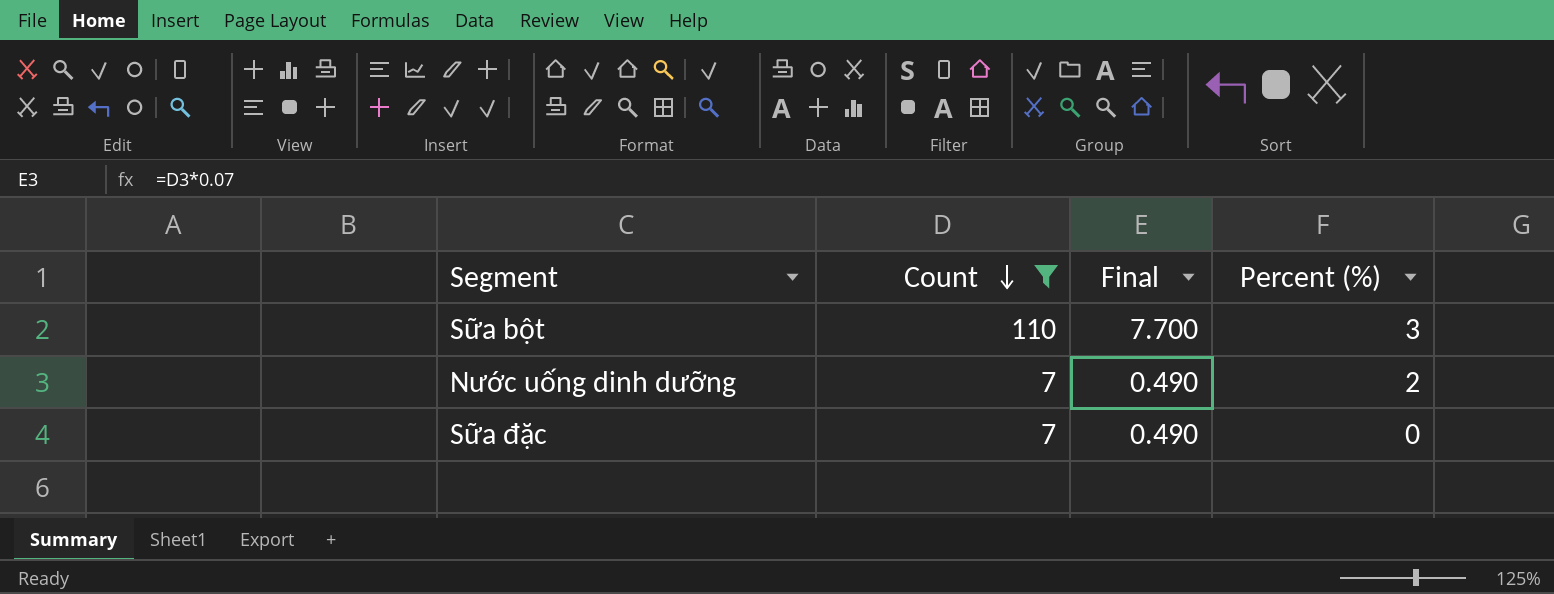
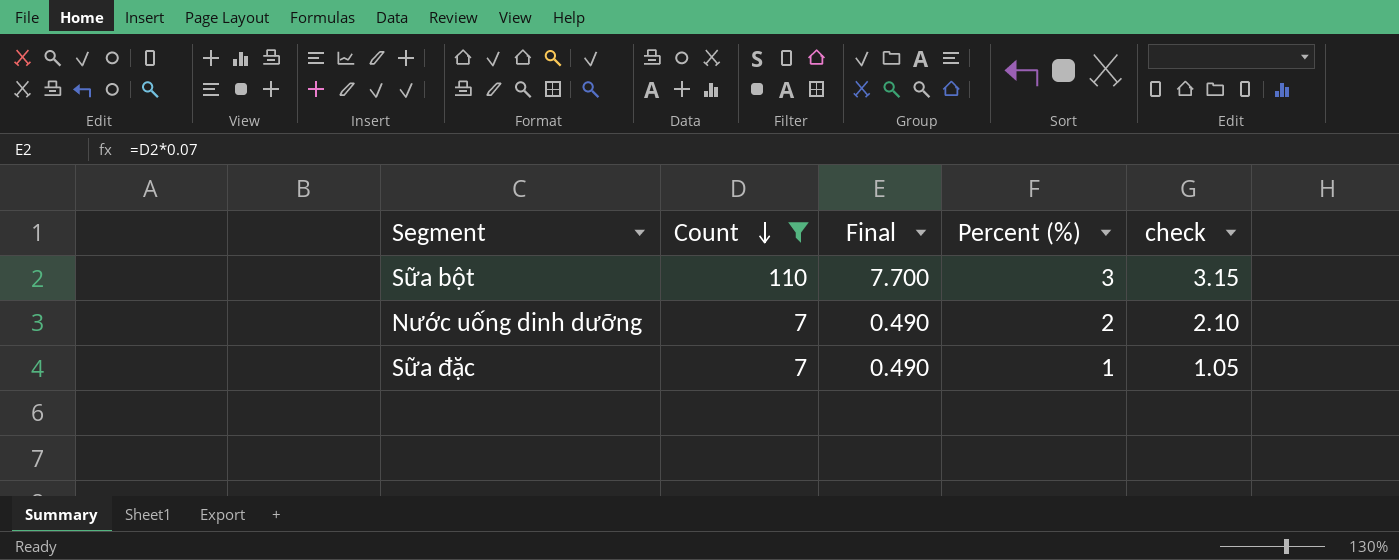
column check | formula: none -> [Percent (%)] * 1.05
Sữa đặc | Percent (%): 0 -> 1

